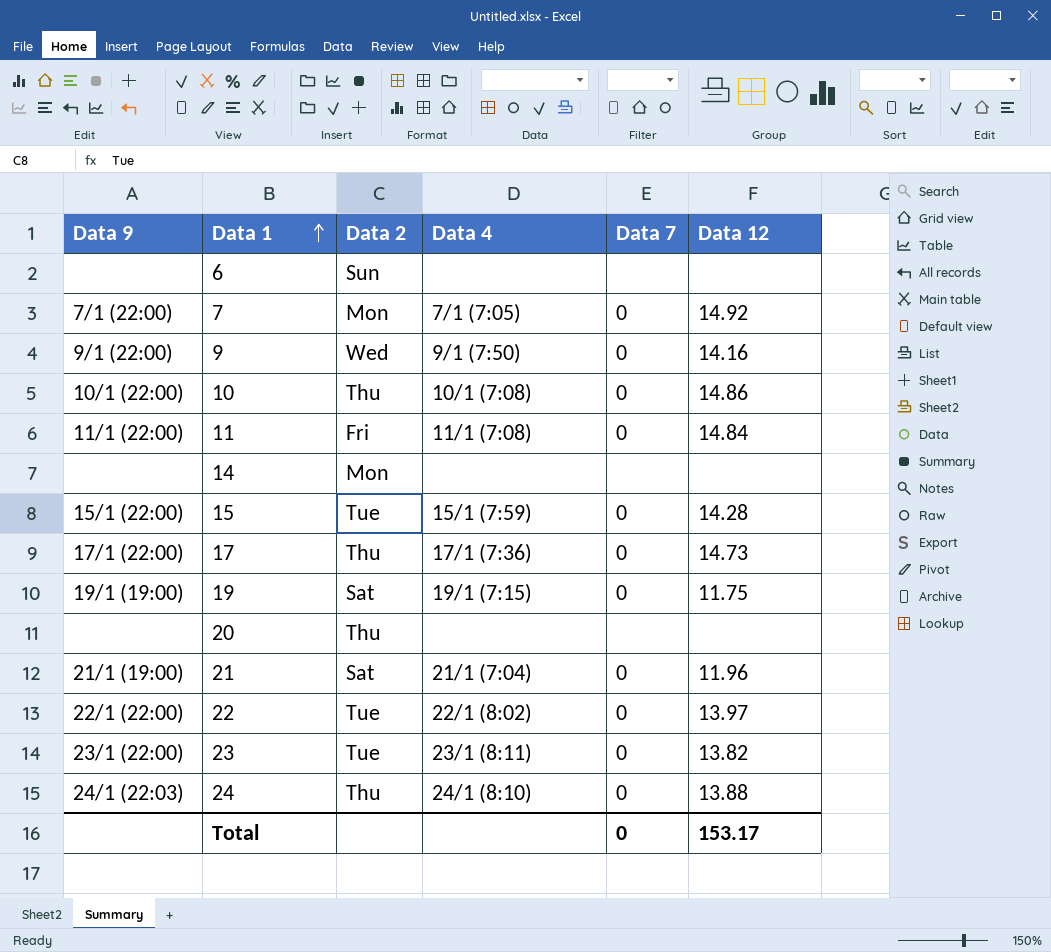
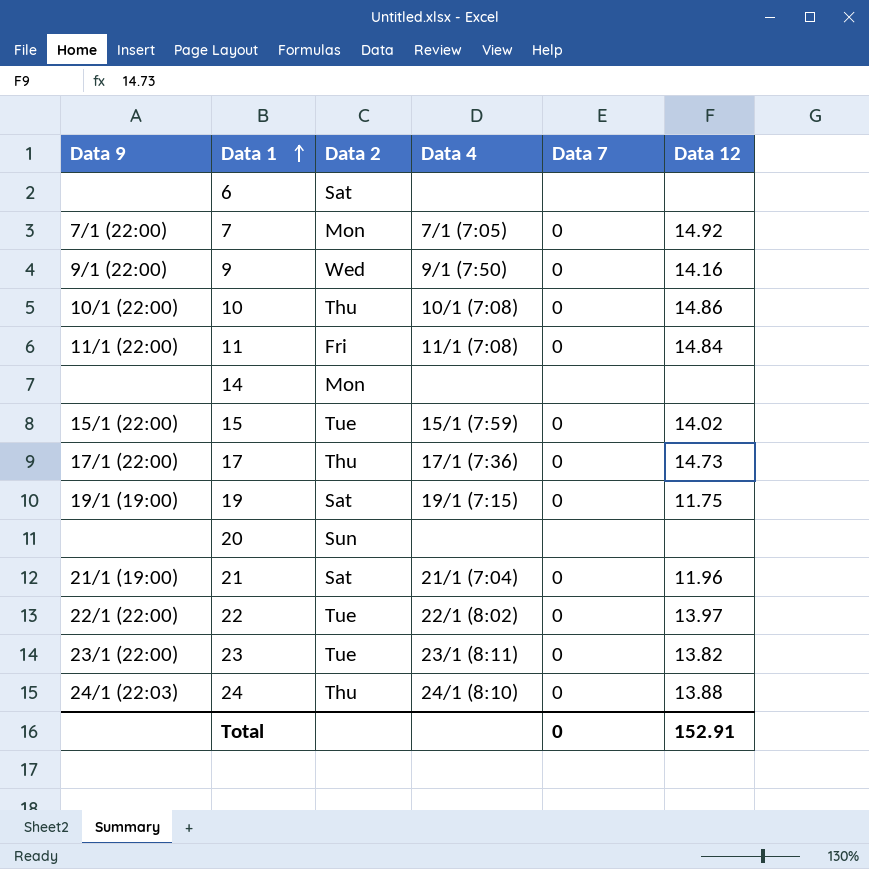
6 | Data 2: Sun -> Sat
15 | Data 12: 14.28 -> 14.02
20 | Data 2: Thu -> Sun
Total | Data 12: 153.17 -> 152.91

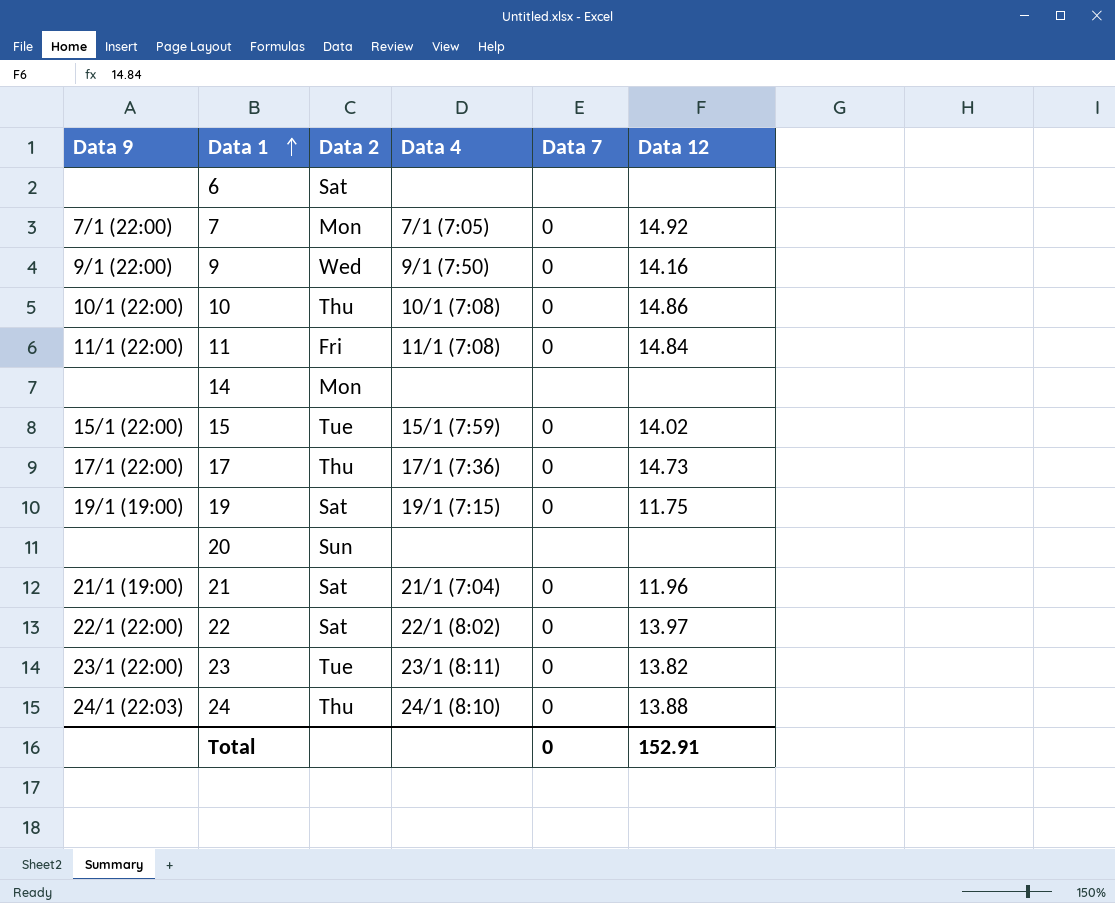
22 | Data 2: Tue -> Sat

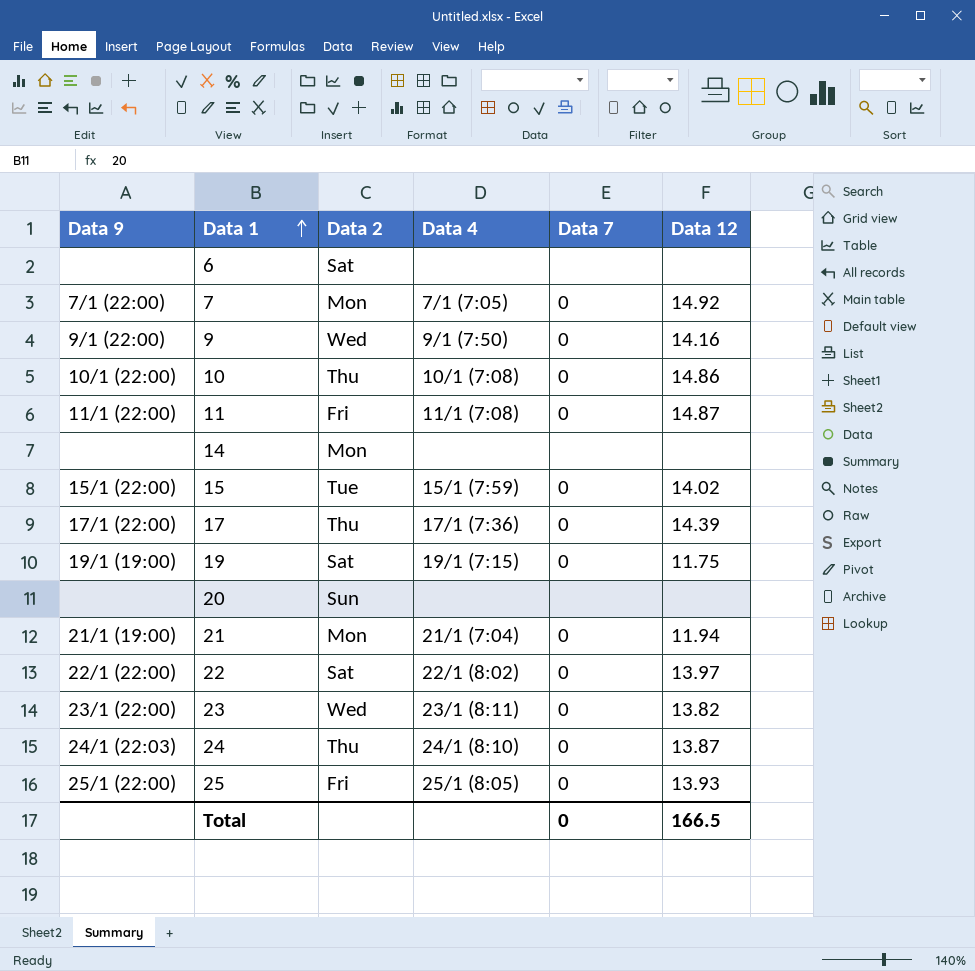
11 | Data 12: 14.84 -> 14.87
17 | Data 12: 14.73 -> 14.39
21 | Data 2: Sat -> Mon
21 | Data 12: 11.96 -> 11.94
23 | Data 2: Tue -> Wed
24 | Data 12: 13.88 -> 13.87
row 25: none -> 25/1 (22:00) | Fri | 25/1 (8:05) | 0 | 13.93
Total | Data 12: 152.91 -> 166.5

